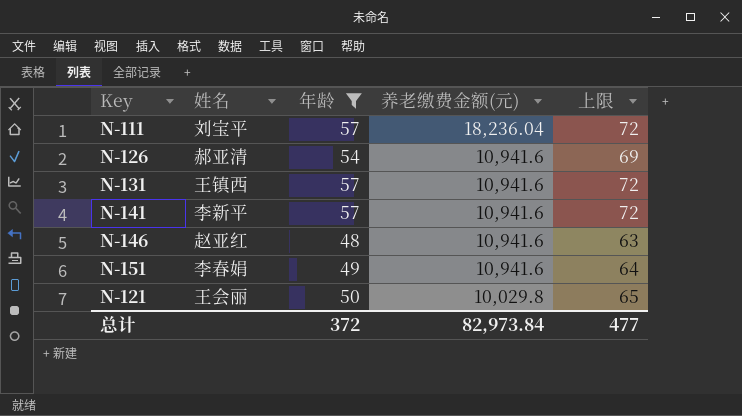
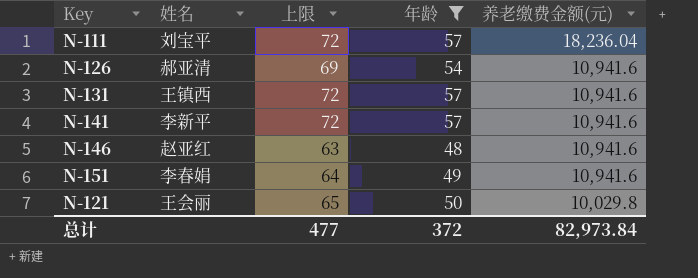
column 上限 | position: 5 -> 3

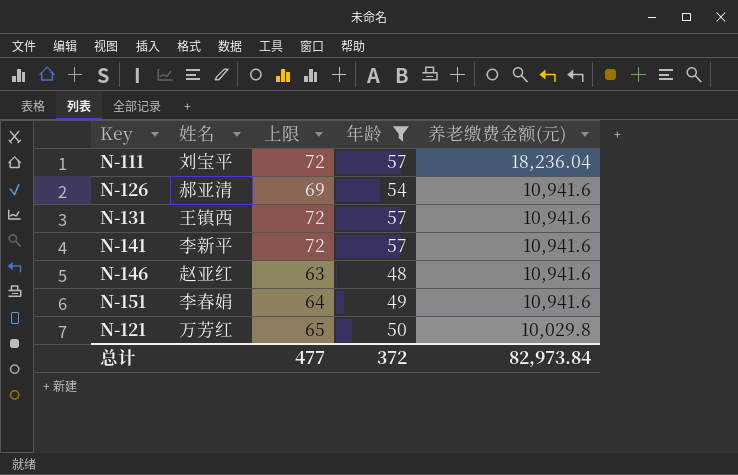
N-121 | 姓名: 王会丽 -> 万芳红

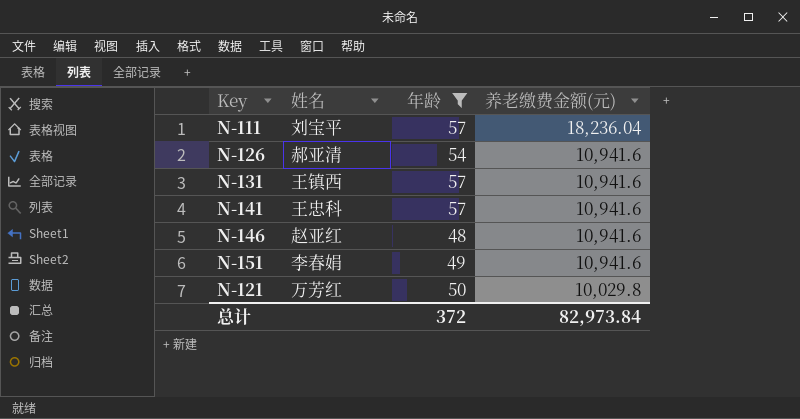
column 上限 | formula: [年龄] + 15 -> none
N-141 | 姓名: 李新平 -> 王忠科

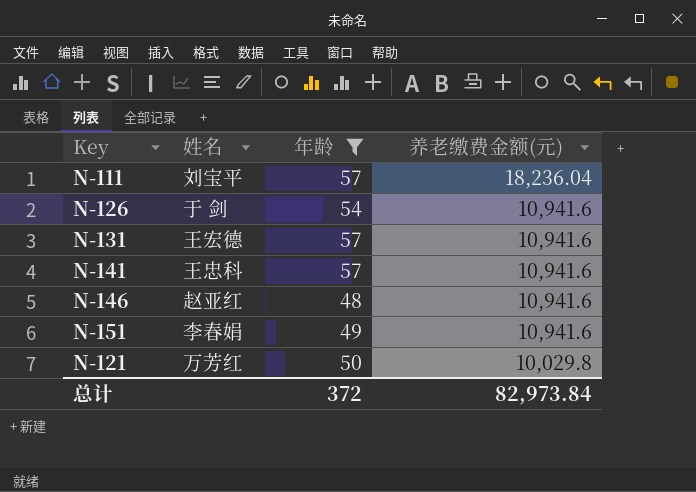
N-126 | 姓名: 郝亚清 -> 于 剑
N-131 | 姓名: 王镇西 -> 王宏德

